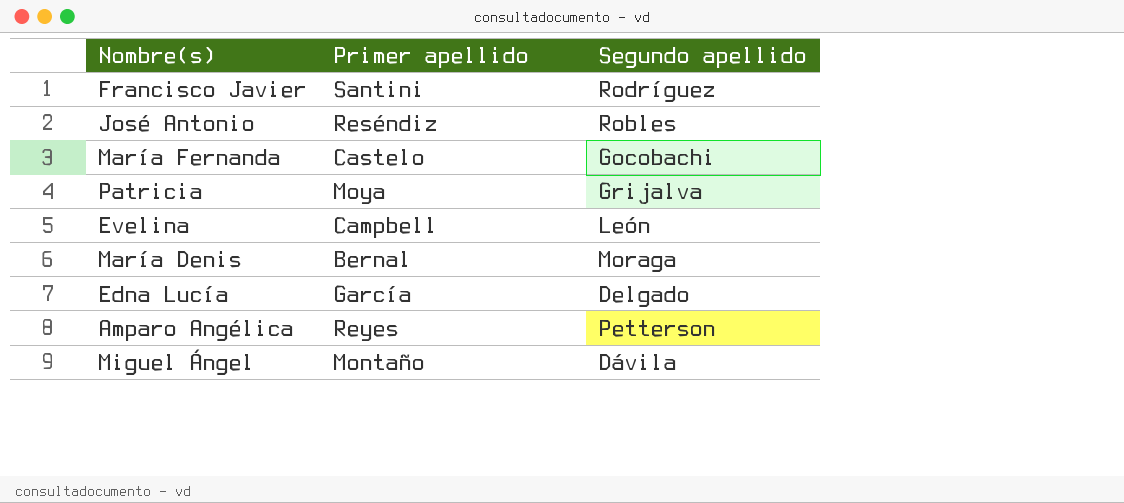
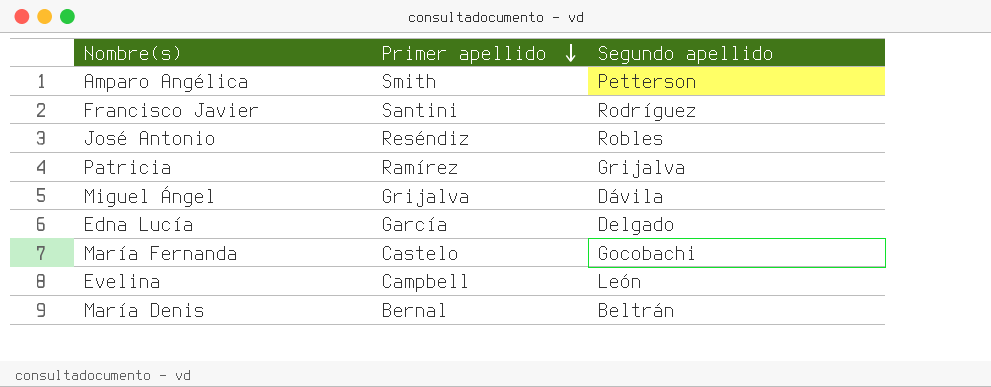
row order: none -> Primer apellido descending
Amparo Angélica | Primer apellido: Reyes -> Smith
Patricia | Primer apellido: Moya -> Ramírez
Miguel Ángel | Primer apellido: Montaño -> Grijalva
María Denis | Segundo apellido: Moraga -> Beltrán

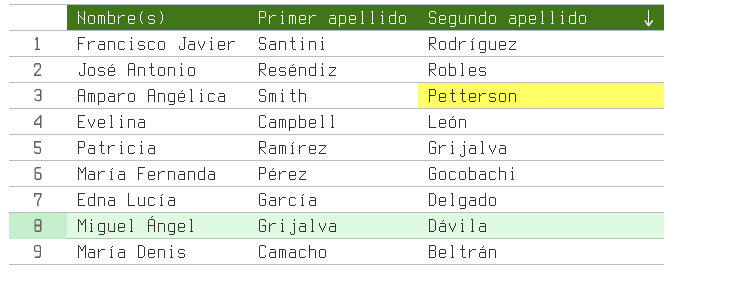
row order: Primer apellido descending -> Segundo apellido descending
María Fernanda | Primer apellido: Castelo -> Pérez
María Denis | Primer apellido: Bernal -> Camacho

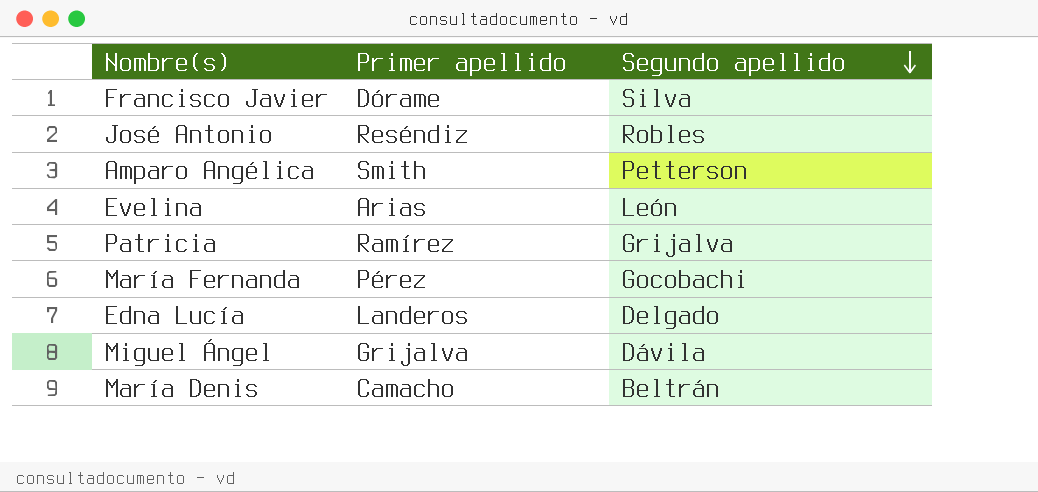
Francisco Javier | Primer apellido: Santini -> Dórame
Francisco Javier | Segundo apellido: Rodríguez -> Silva
Evelina | Primer apellido: Campbell -> Arias
Edna Lucía | Primer apellido: García -> Landeros

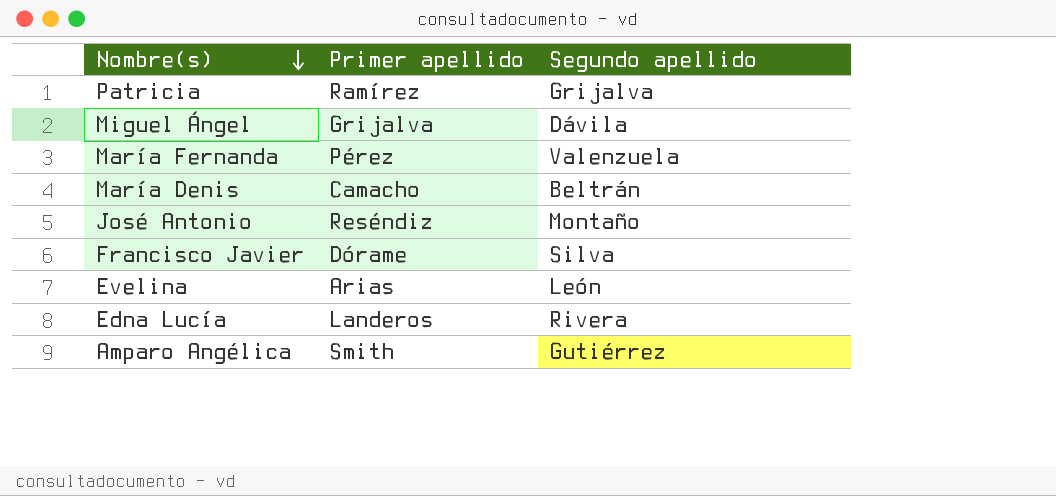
row order: Segundo apellido descending -> Nombre(s) descending
María Fernanda | Segundo apellido: Gocobachi -> Valenzuela
José Antonio | Segundo apellido: Robles -> Montaño
Edna Lucía | Segundo apellido: Delgado -> Rivera
Amparo Angélica | Segundo apellido: Petterson -> Gutiérrez

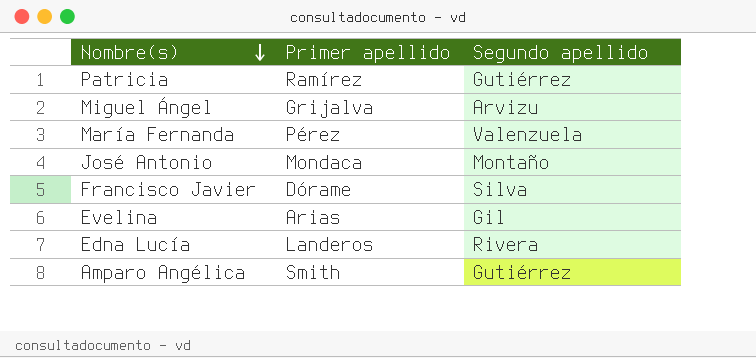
row María Denis: Camacho | Beltrán -> none
Patricia | Segundo apellido: Grijalva -> Gutiérrez
Miguel Ángel | Segundo apellido: Dávila -> Arvizu
José Antonio | Primer apellido: Reséndiz -> Mondaca
Evelina | Segundo apellido: León -> Gil

